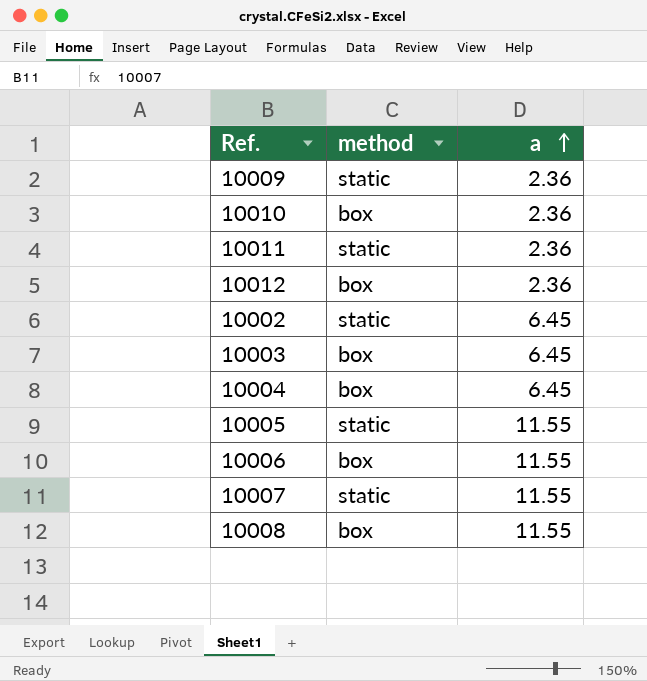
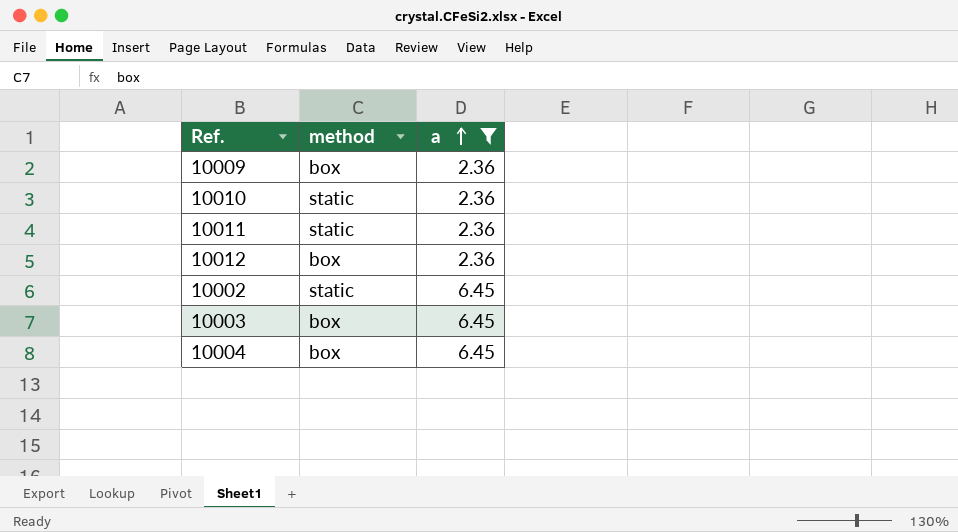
filter: none -> a != 11.55
10009 | method: static -> box
10010 | method: box -> static

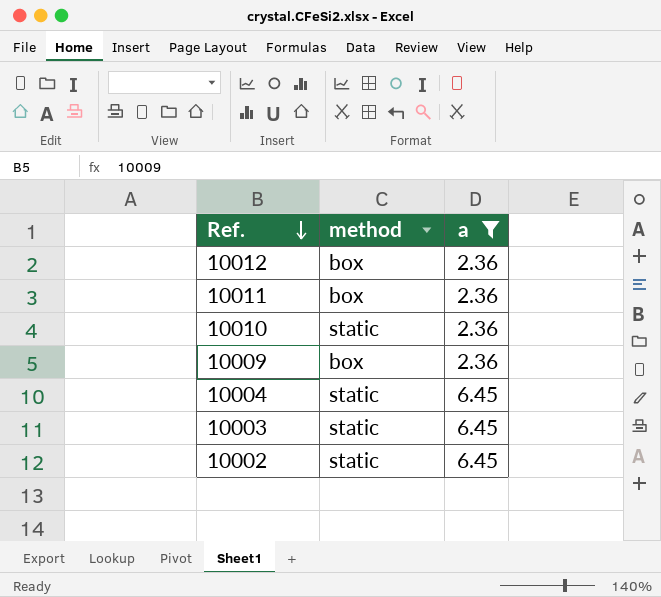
row order: a ascending -> Ref. descending
10011 | method: static -> box
10004 | method: box -> static
10003 | method: box -> static

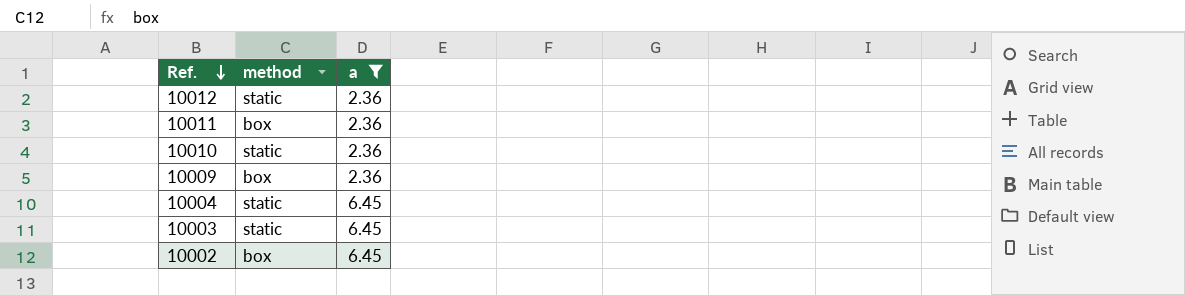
10012 | method: box -> static
10002 | method: static -> box

